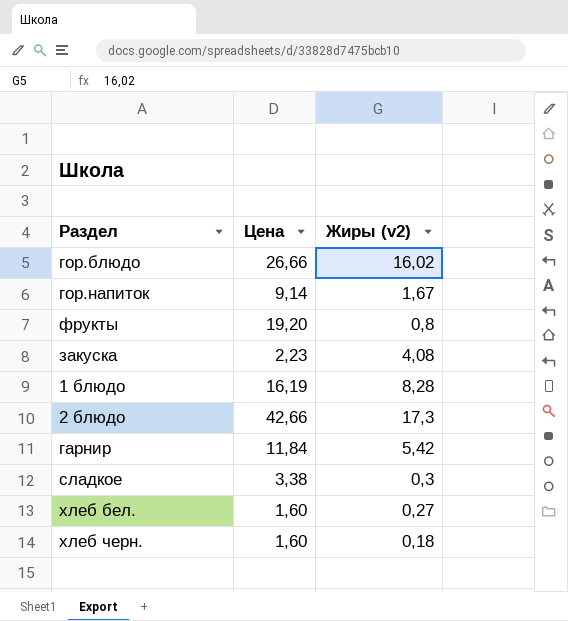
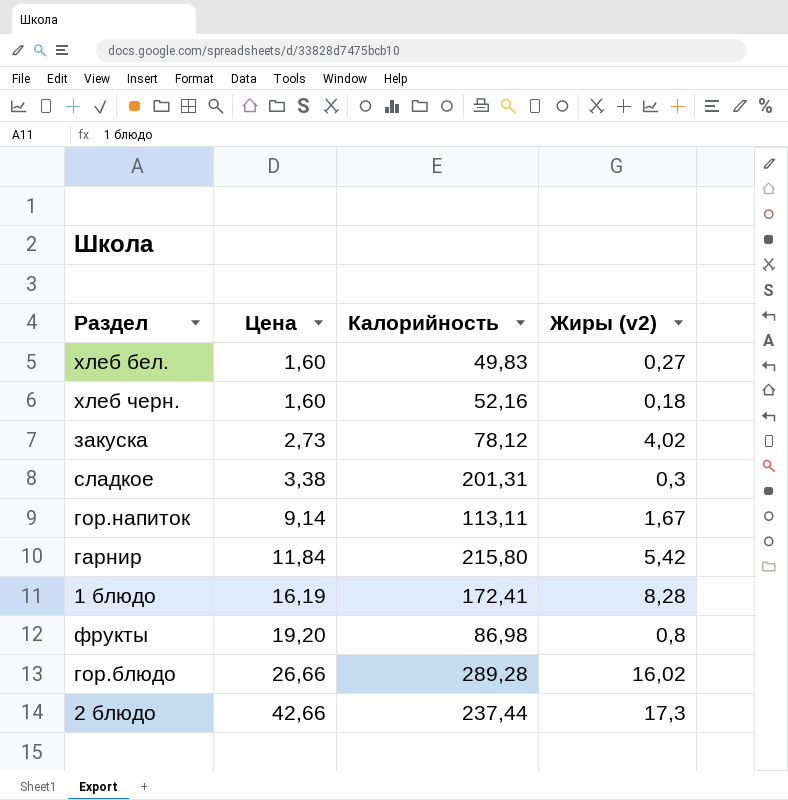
row order: none -> Цена ascending
column Калорийность | position: none -> 3
закуска | Цена: 2,23 -> 2,73
закуска | Жиры (v2): 4,08 -> 4,02

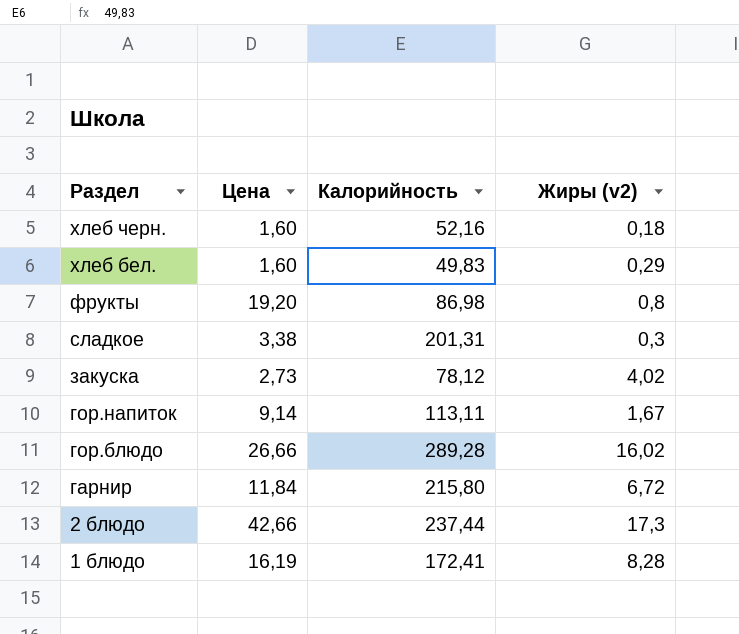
row order: Цена ascending -> Раздел descending
хлеб бел. | Жиры (v2): 0,27 -> 0,29
гарнир | Жиры (v2): 5,42 -> 6,72

